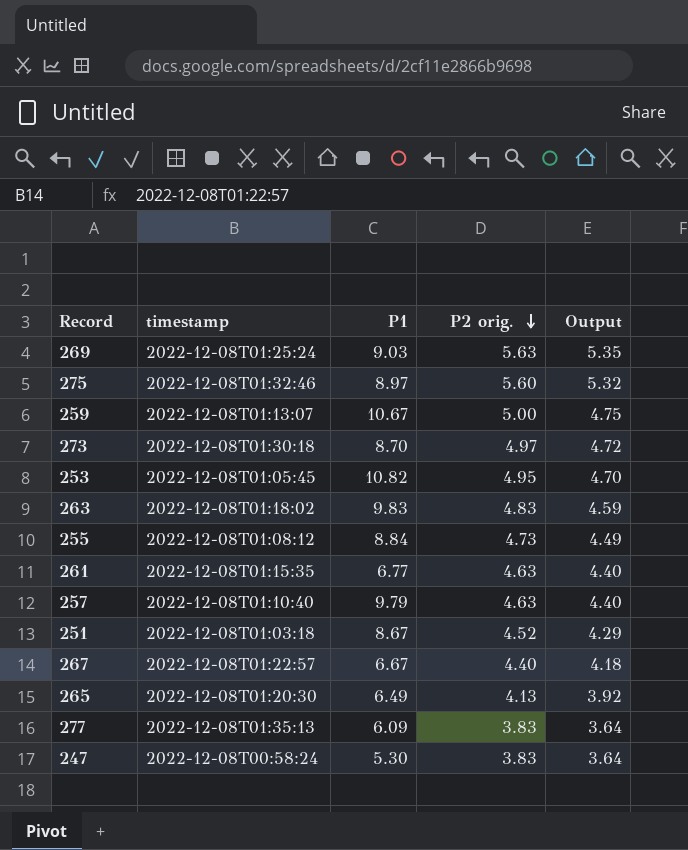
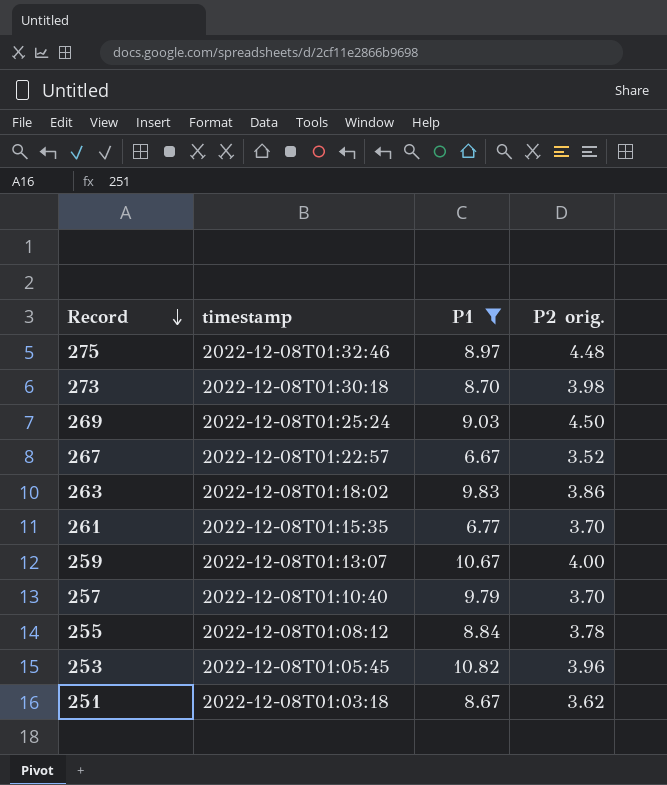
filter: none -> P1 >= 6.67
row order: P2 orig. descending -> Record descending
column Output | formula: [P2 orig.] * 0.95 -> none
275 | P2 orig.: 5.60 -> 4.48
273 | P2 orig.: 4.97 -> 3.98
269 | P2 orig.: 5.63 -> 4.50
267 | P2 orig.: 4.40 -> 3.52
263 | P2 orig.: 4.83 -> 3.86
261 | P2 orig.: 4.63 -> 3.70
259 | P2 orig.: 5.00 -> 4.00
257 | P2 orig.: 4.63 -> 3.70
255 | P2 orig.: 4.73 -> 3.78
253 | P2 orig.: 4.95 -> 3.96
251 | P2 orig.: 4.52 -> 3.62

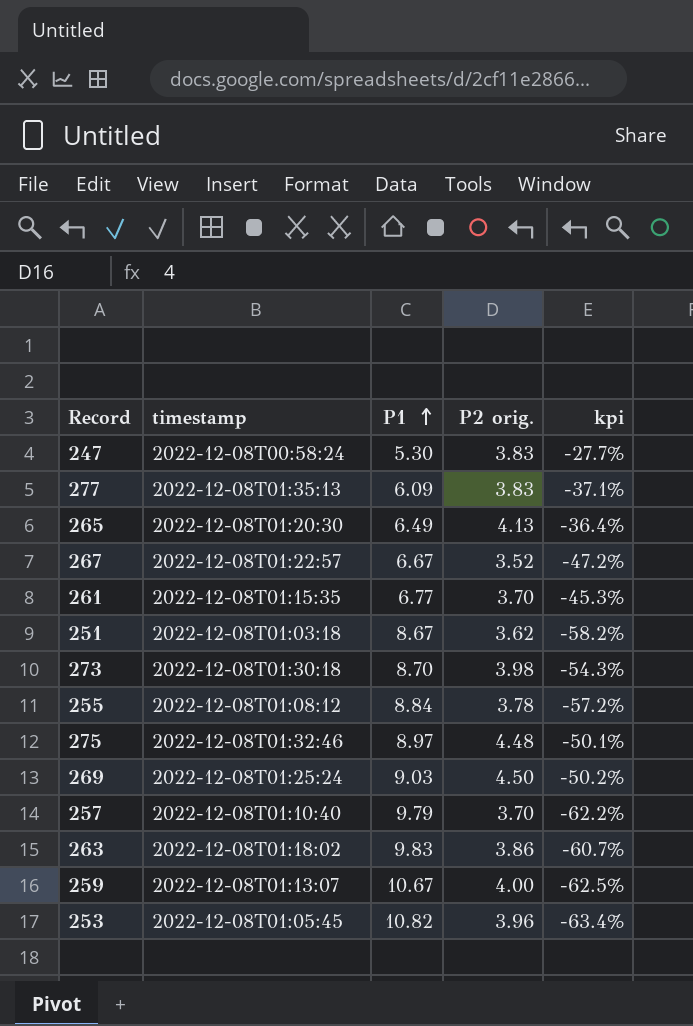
filter: P1 >= 6.67 -> none
row order: Record descending -> P1 ascending
column kpi | formula: none -> ([P2 orig.] - [P1]) / [P1]

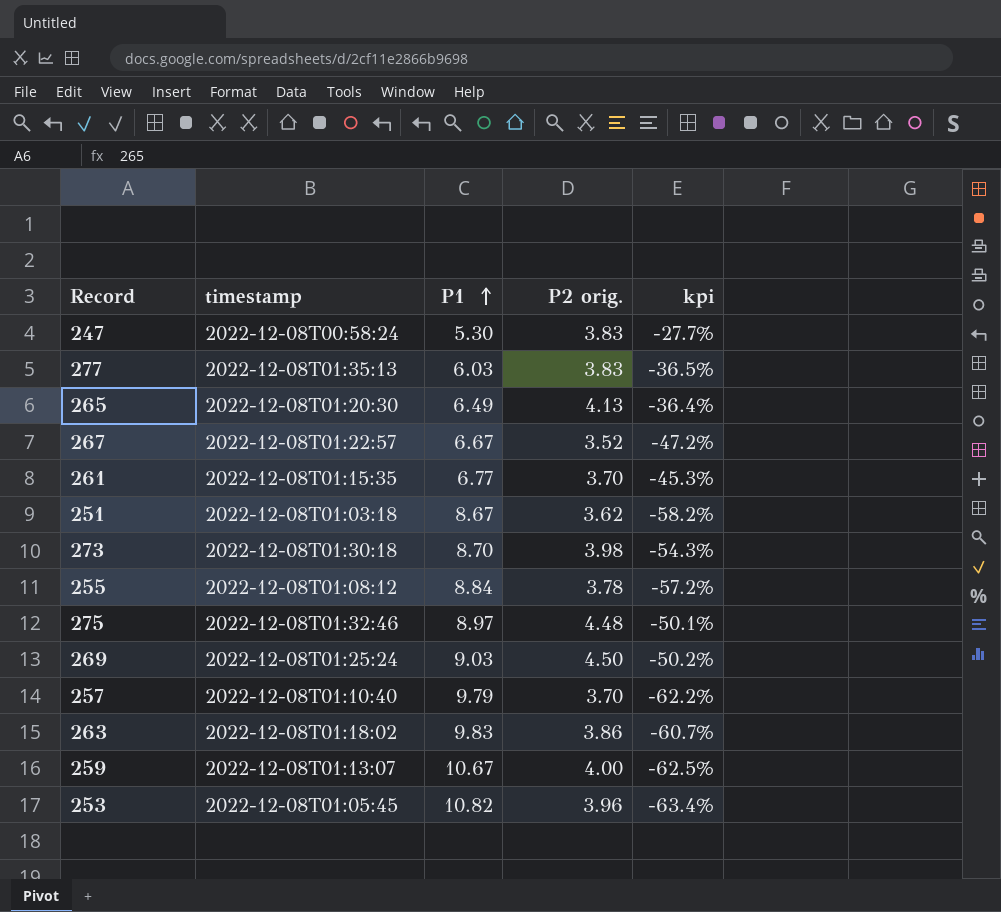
277 | P1: 6.09 -> 6.03
277 | kpi: -37.1% -> -36.5%

